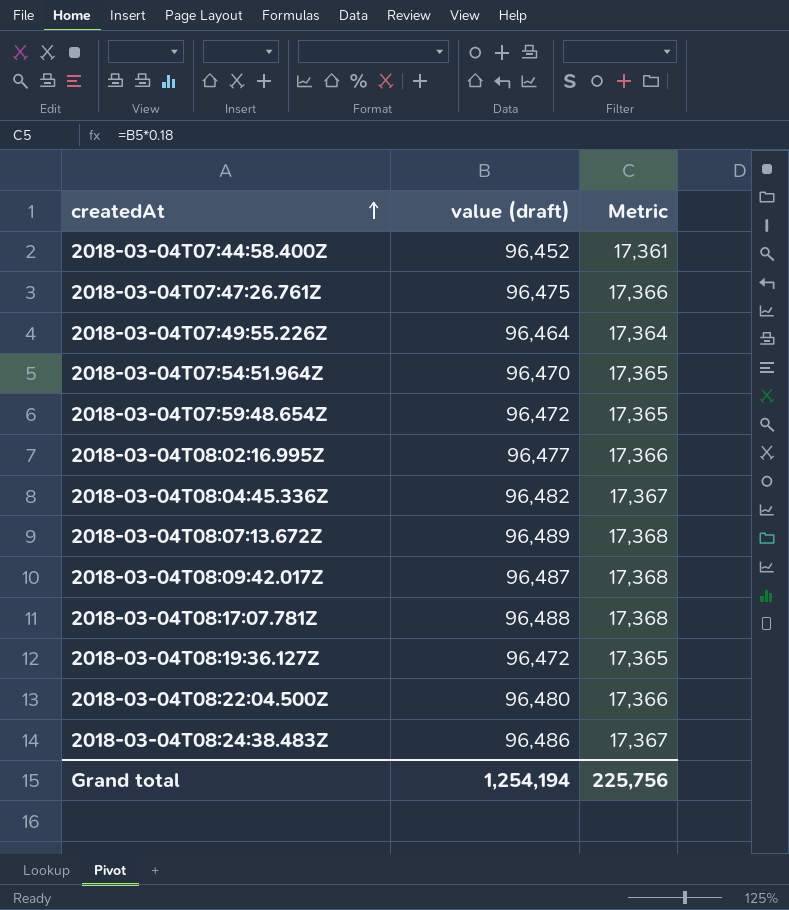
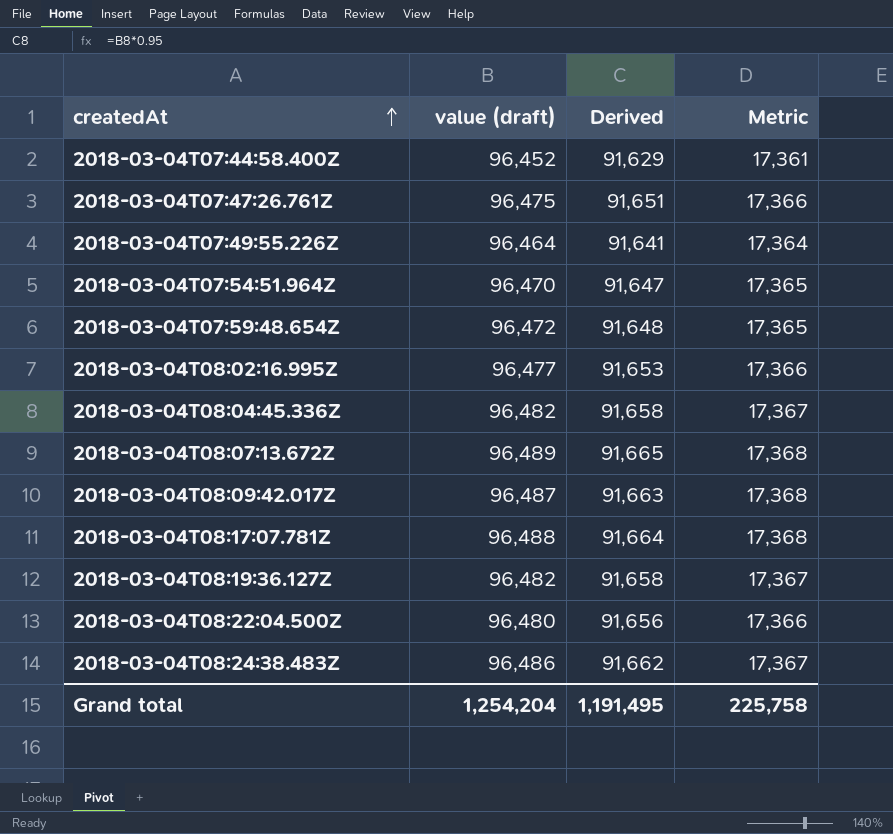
column Derived | formula: none -> [value (draft)] * 0.95
2018-03-04T08:19:36.127Z | value (draft): 96,472 -> 96,482
2018-03-04T08:19:36.127Z | Metric: 17,365 -> 17,367
Grand total | value (draft): 1,254,194 -> 1,254,204
Grand total | Metric: 225,756 -> 225,758

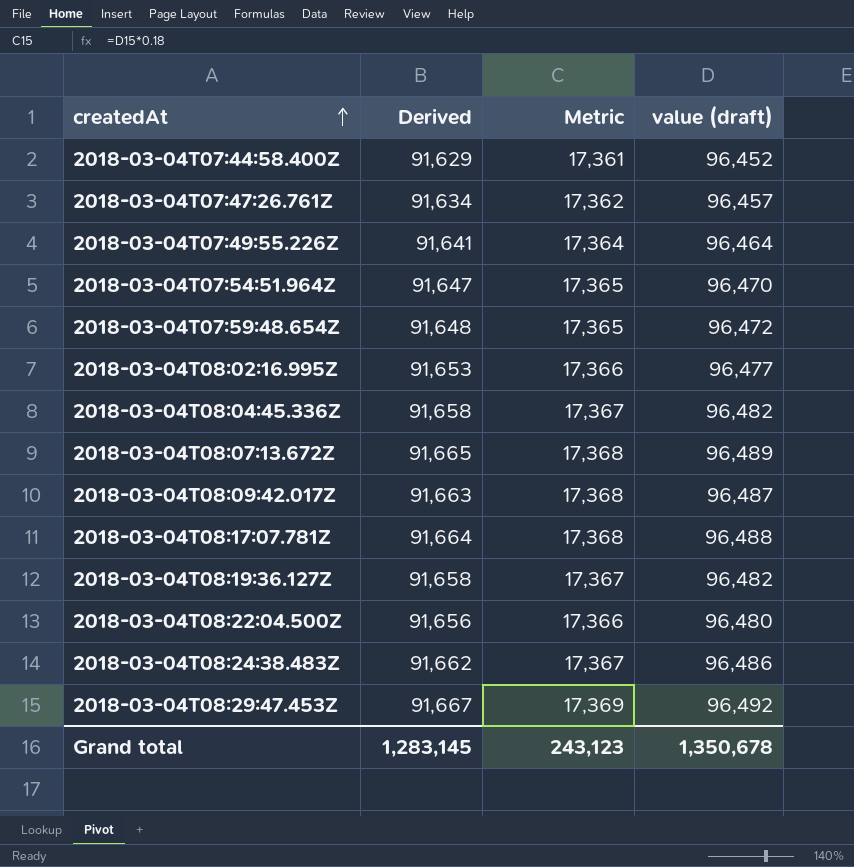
column value (draft) | position: 2 -> 4
2018-03-04T07:47:26.761Z | Derived: 91,651 -> 91,634
2018-03-04T07:47:26.761Z | Metric: 17,366 -> 17,362
2018-03-04T07:47:26.761Z | value (draft): 96,475 -> 96,457
row 2018-03-04T08:29:47.453Z: none -> 91,667 | 17,369 | 96,492
Grand total | Derived: 1,191,495 -> 1,283,145
Grand total | Metric: 225,758 -> 243,123
Grand total | value (draft): 1,254,204 -> 1,350,678

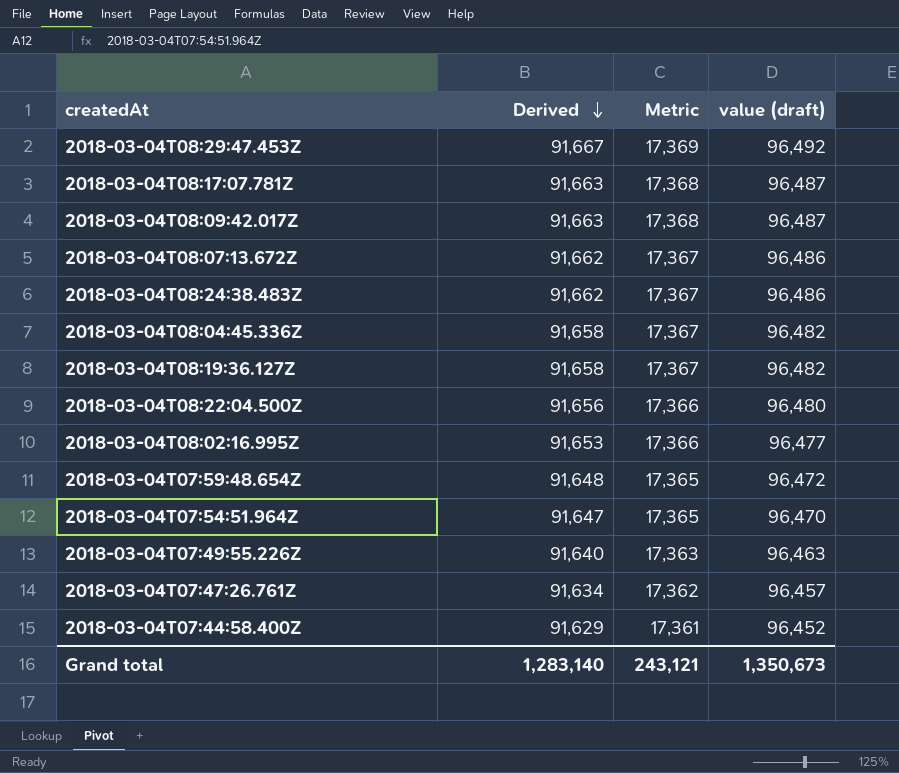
row order: createdAt ascending -> Derived descending
2018-03-04T08:17:07.781Z | Derived: 91,664 -> 91,663
2018-03-04T08:17:07.781Z | value (draft): 96,488 -> 96,487
2018-03-04T08:07:13.672Z | Derived: 91,665 -> 91,662
2018-03-04T08:07:13.672Z | Metric: 17,368 -> 17,367
2018-03-04T08:07:13.672Z | value (draft): 96,489 -> 96,486
2018-03-04T07:49:55.226Z | Derived: 91,641 -> 91,640
2018-03-04T07:49:55.226Z | Metric: 17,364 -> 17,363
2018-03-04T07:49:55.226Z | value (draft): 96,464 -> 96,463
Grand total | Derived: 1,283,145 -> 1,283,140
Grand total | Metric: 243,123 -> 243,121
Grand total | value (draft): 1,350,678 -> 1,350,673

